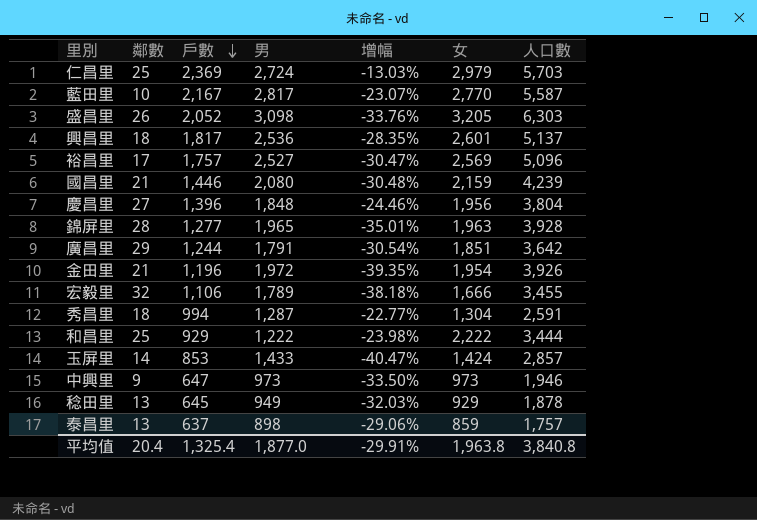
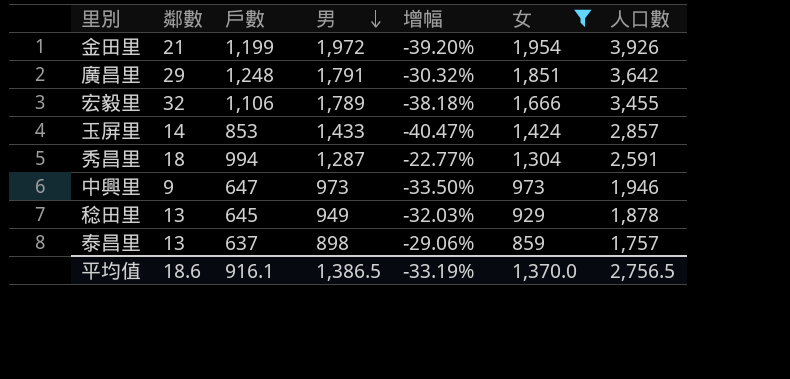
filter: none -> 女 <= 1,954
row order: 戶數 descending -> 男 descending
金田里 | 戶數: 1,196 -> 1,199
金田里 | 增幅: -39.35% -> -39.20%
廣昌里 | 戶數: 1,244 -> 1,248
廣昌里 | 增幅: -30.54% -> -30.32%
平均值 | 鄰數: 20.4 -> 18.6
平均值 | 戶數: 1,325.4 -> 916.1
平均值 | 男: 1,877.0 -> 1,386.5
平均值 | 增幅: -29.91% -> -33.19%
平均值 | 女: 1,963.8 -> 1,370.0
平均值 | 人口數: 3,840.8 -> 2,756.5

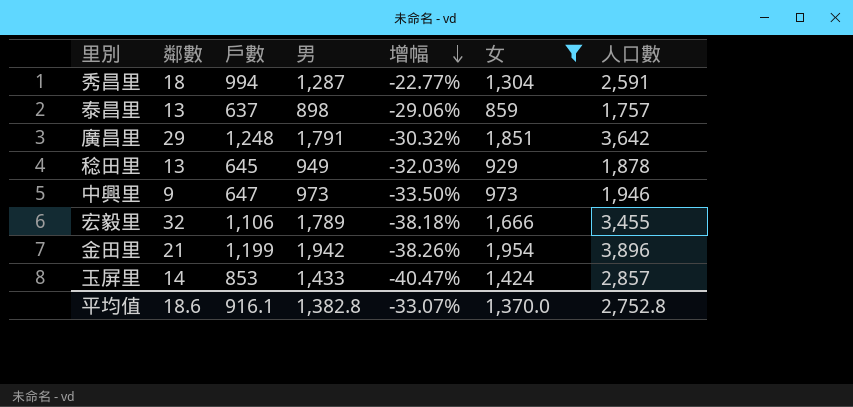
row order: 男 descending -> 增幅 descending
金田里 | 男: 1,972 -> 1,942
金田里 | 增幅: -39.20% -> -38.26%
金田里 | 人口數: 3,926 -> 3,896
平均值 | 男: 1,386.5 -> 1,382.8
平均值 | 增幅: -33.19% -> -33.07%
平均值 | 人口數: 2,756.5 -> 2,752.8

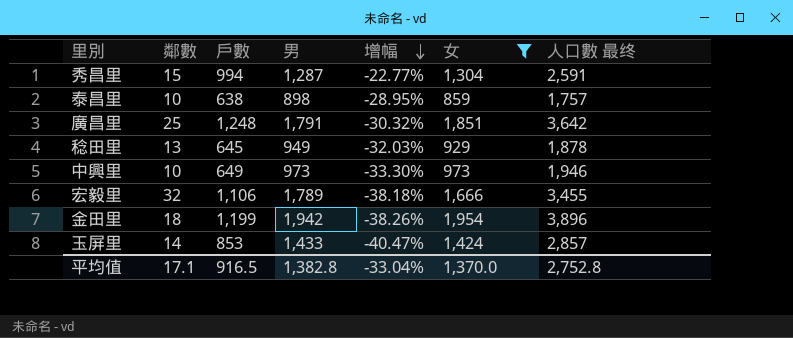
column name: 人口數 -> 人口數 最终
秀昌里 | 鄰數: 18 -> 15
泰昌里 | 鄰數: 13 -> 10
泰昌里 | 戶數: 637 -> 638
泰昌里 | 增幅: -29.06% -> -28.95%
廣昌里 | 鄰數: 29 -> 25
中興里 | 鄰數: 9 -> 10
中興里 | 戶數: 647 -> 649
中興里 | 增幅: -33.50% -> -33.30%
金田里 | 鄰數: 21 -> 18
平均值 | 鄰數: 18.6 -> 17.1
平均值 | 戶數: 916.1 -> 916.5
平均值 | 增幅: -33.07% -> -33.04%

